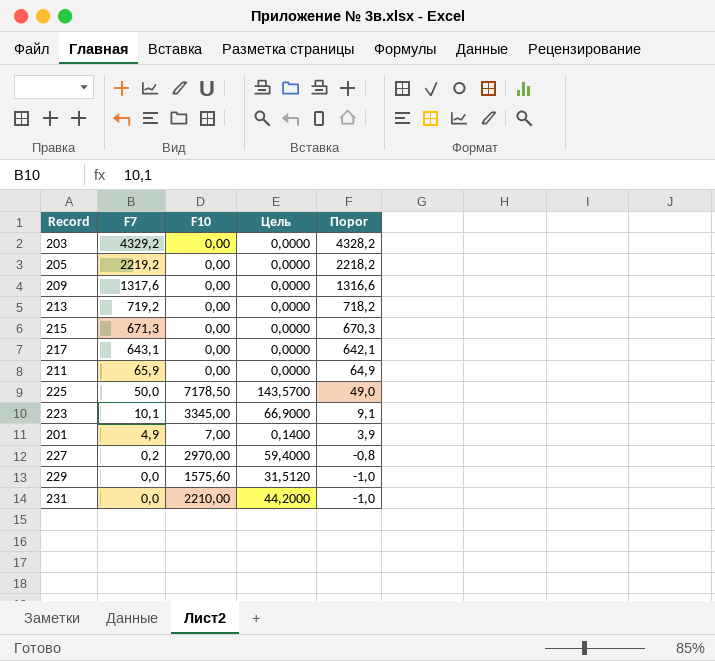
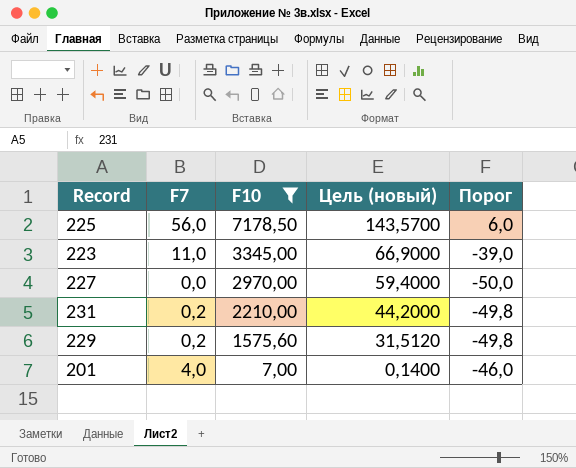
filter: none -> F10 != 0,00
row order: F7 descending -> F10 descending
column name: Цель -> Цель (новый)
column Порог | formula: [F7] - 1 -> [F7] - 50
225 | F7: 50,0 -> 56,0
223 | F7: 10,1 -> 11,0
227 | F7: 0,2 -> 0,0
231 | F7: 0,0 -> 0,2
229 | F7: 0,0 -> 0,2
201 | F7: 4,9 -> 4,0

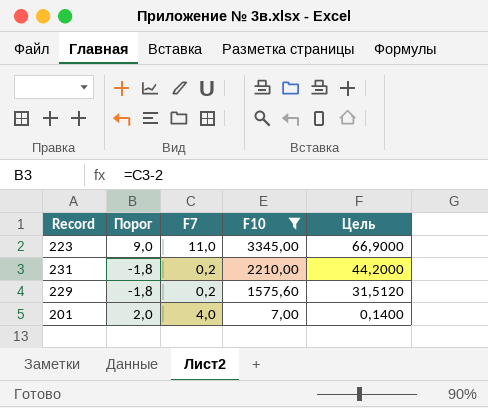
column Порог | formula: [F7] - 50 -> [F7] - 2
column Порог | position: 5 -> 2
column name: Цель (новый) -> Цель
row 225: 56,0 | 7178,50 | 143,5700 | 6,0 -> none
row 227: 0,0 | 2970,00 | 59,4000 | -50,0 -> none

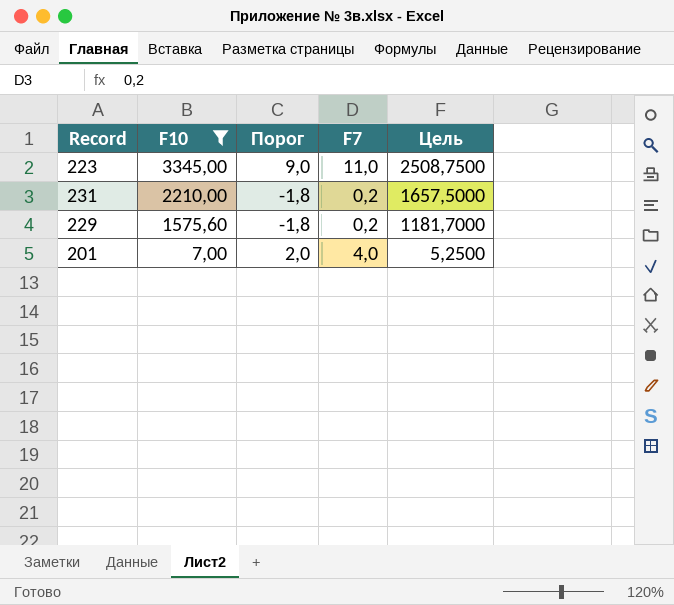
column F10 | position: 4 -> 2
column Цель | formula: [F10] * 0,02 -> [F10] * 0,75

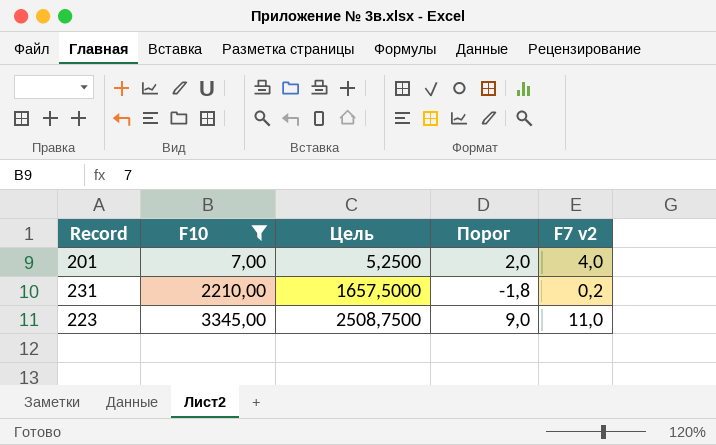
row order: F10 descending -> F10 ascending
column Цель | position: 5 -> 3
column name: F7 -> F7 v2
row 229: 1575,60 | -1,8 | 0,2 | 1181,7000 -> none

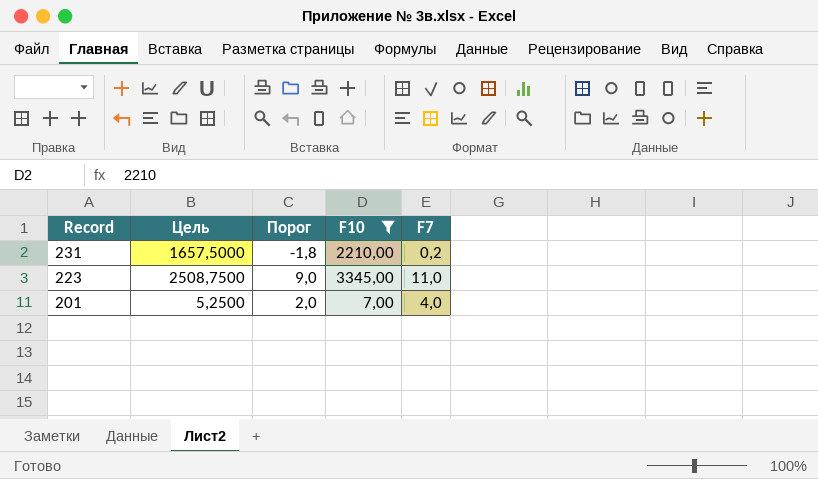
row order: F10 ascending -> Record descending
column F10 | position: 2 -> 4
column name: F7 v2 -> F7

